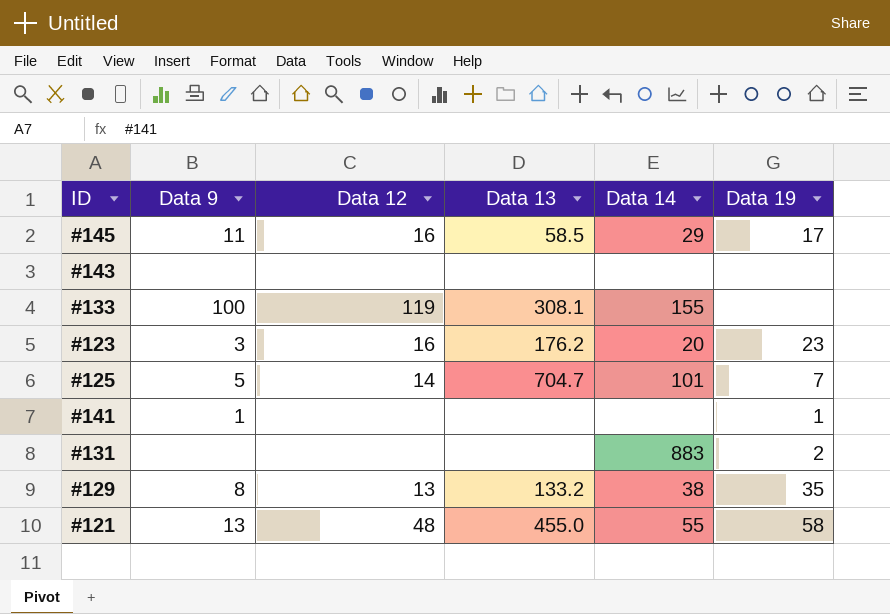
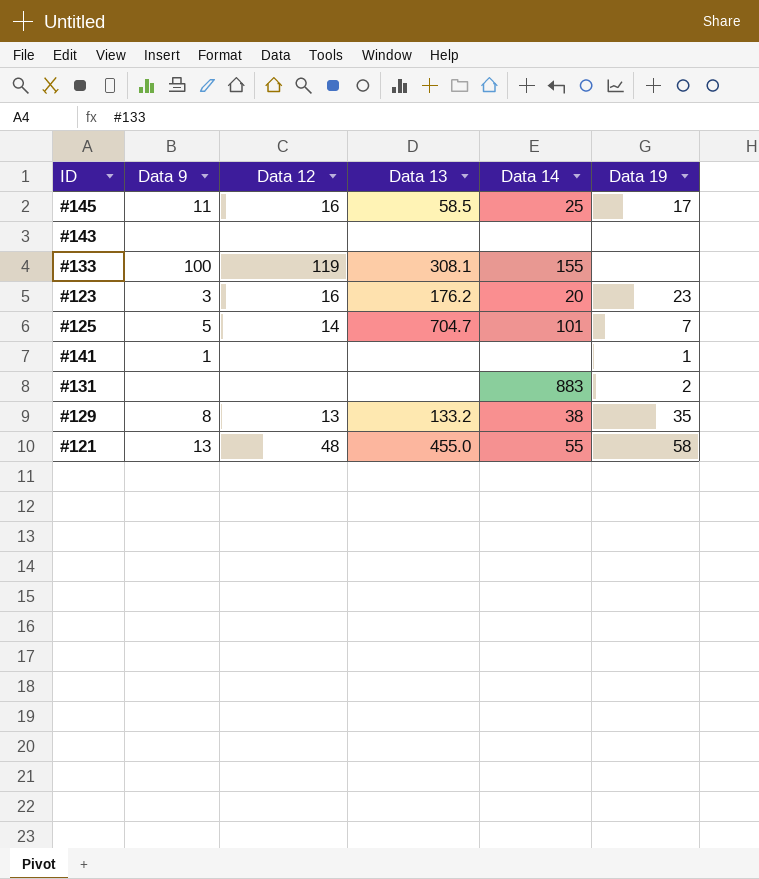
#145 | Data 14: 29 -> 25

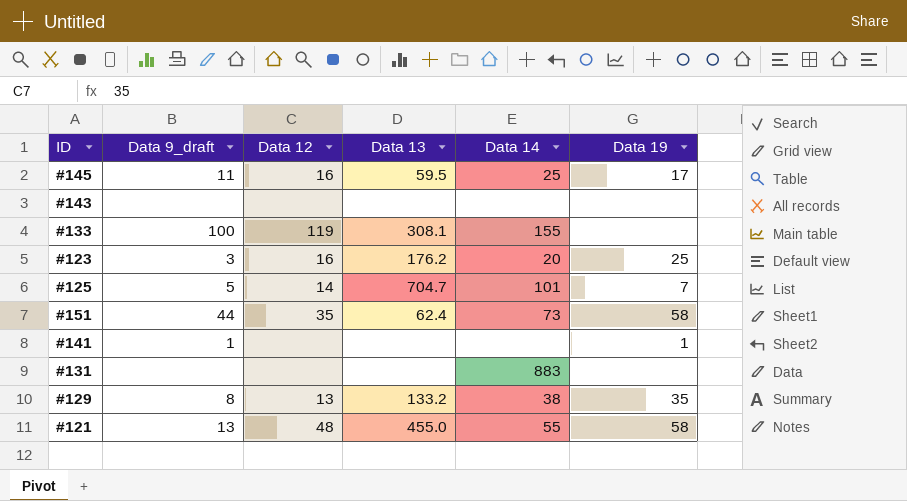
column name: Data 9 -> Data 9_draft
#145 | Data 13: 58.5 -> 59.5
#123 | Data 19: 23 -> 25
row #151: none -> 44 | 35 | 62.4 | 73 | 58
#131 | Data 19: 2 -> none

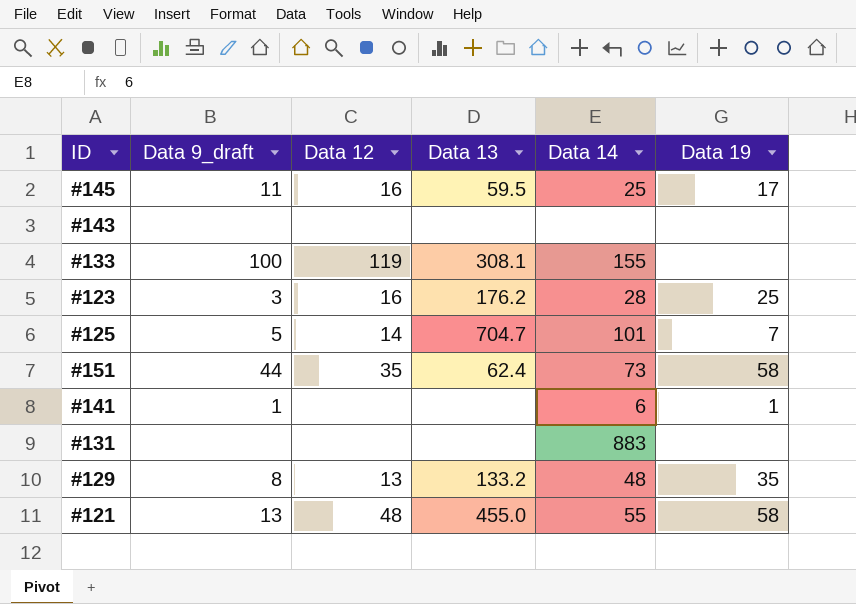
#123 | Data 14: 20 -> 28
#141 | Data 14: none -> 6
#129 | Data 14: 38 -> 48

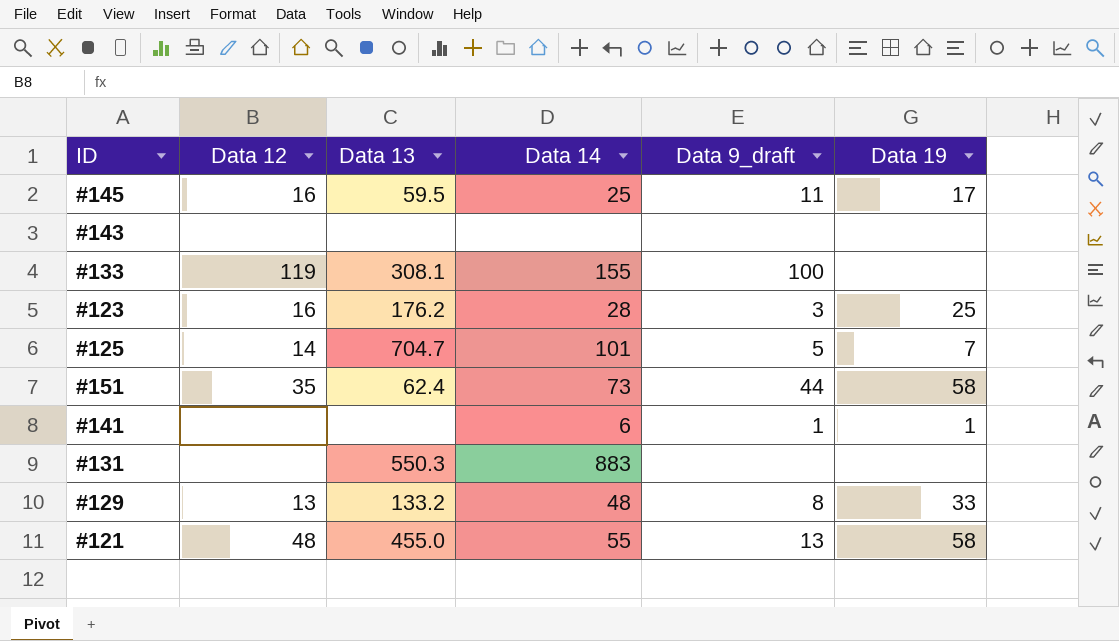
column Data 9_draft | position: 2 -> 5
#131 | Data 13: none -> 550.3
#129 | Data 19: 35 -> 33

